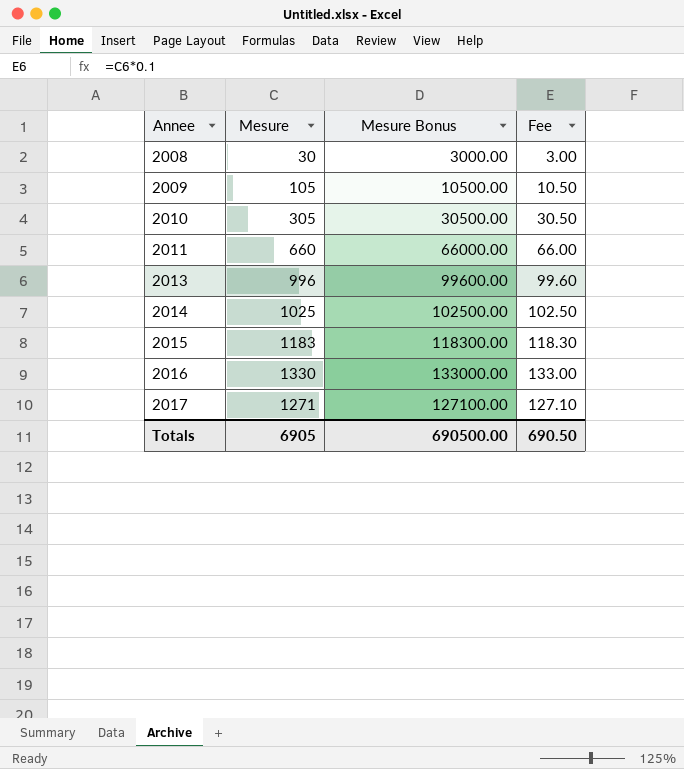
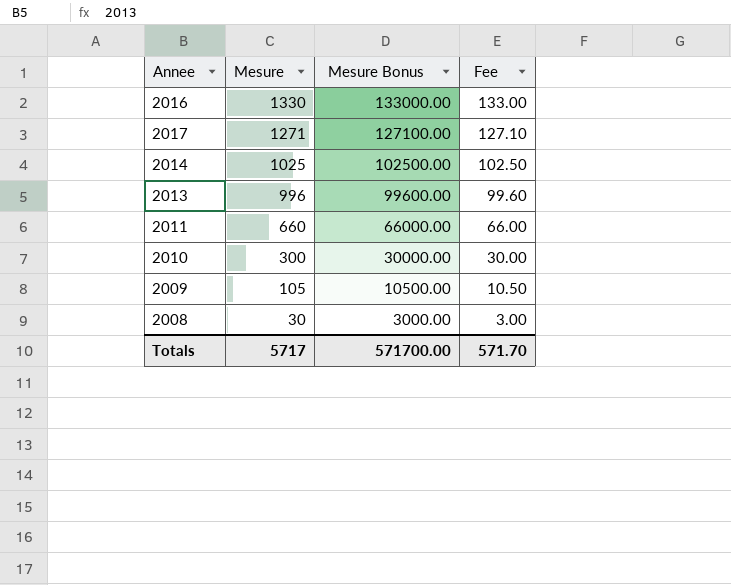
row order: Annee ascending -> Mesure descending
row 2015: 1183 | 118300.00 | 118.30 -> none
2010 | Mesure: 305 -> 300
2010 | Mesure Bonus: 30500.00 -> 30000.00
2010 | Fee: 30.50 -> 30.00
Totals | Mesure: 6905 -> 5717
Totals | Mesure Bonus: 690500.00 -> 571700.00
Totals | Fee: 690.50 -> 571.70

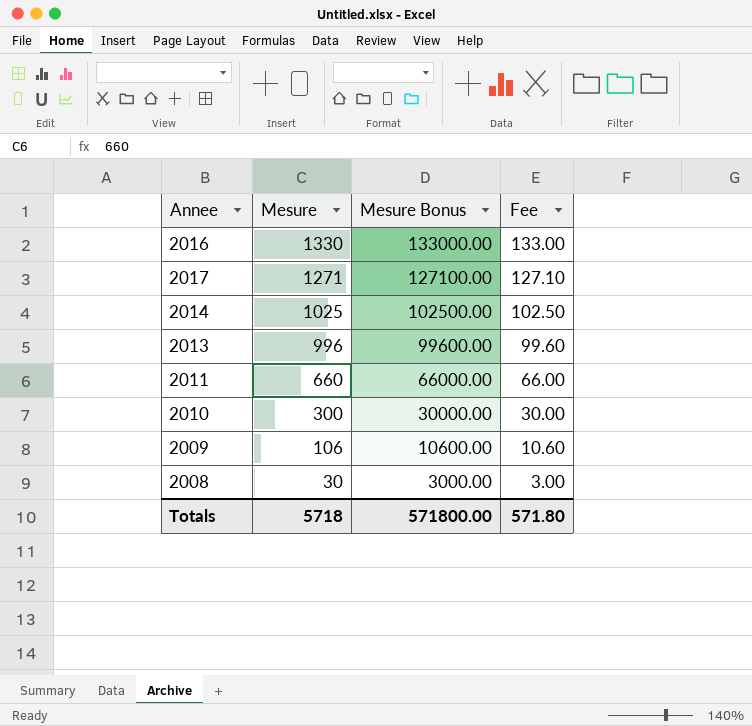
2009 | Mesure: 105 -> 106
2009 | Mesure Bonus: 10500.00 -> 10600.00
2009 | Fee: 10.50 -> 10.60
Totals | Mesure: 5717 -> 5718
Totals | Mesure Bonus: 571700.00 -> 571800.00
Totals | Fee: 571.70 -> 571.80

